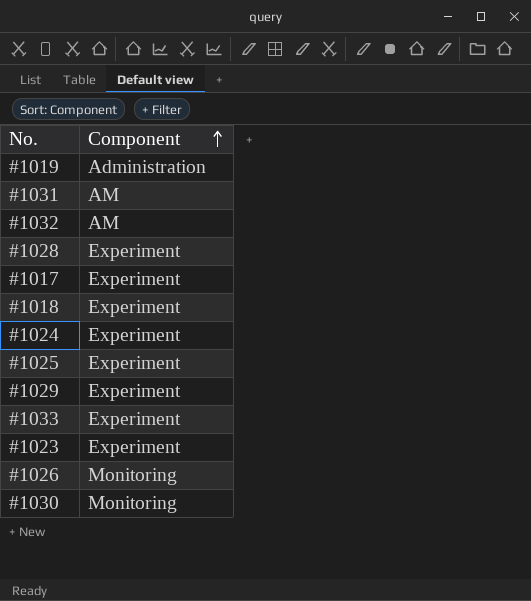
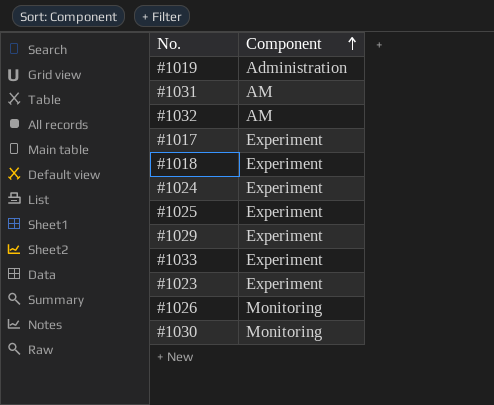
row #1028: Experiment -> none

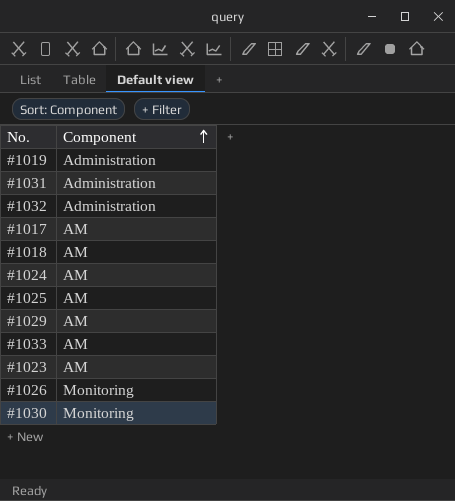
#1031 | Component: AM -> Administration
#1032 | Component: AM -> Administration
#1017 | Component: Experiment -> AM
#1018 | Component: Experiment -> AM
#1024 | Component: Experiment -> AM
#1025 | Component: Experiment -> AM
#1029 | Component: Experiment -> AM
#1033 | Component: Experiment -> AM
#1023 | Component: Experiment -> AM

